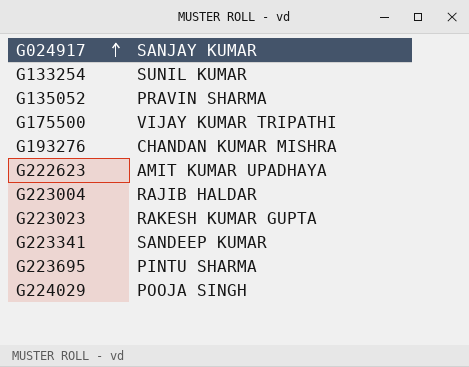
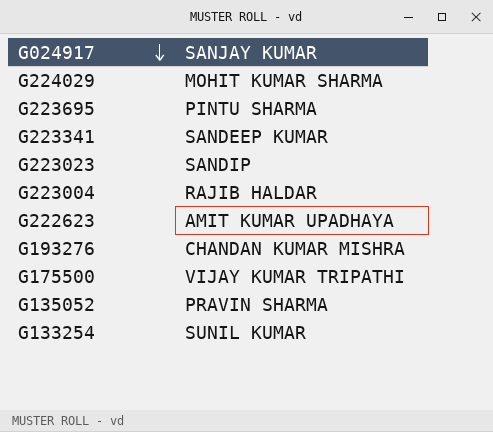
row order: G024917 ascending -> G024917 descending
G224029 | SANJAY KUMAR: POOJA SINGH -> MOHIT KUMAR SHARMA
G223023 | SANJAY KUMAR: RAKESH KUMAR GUPTA -> SANDIP

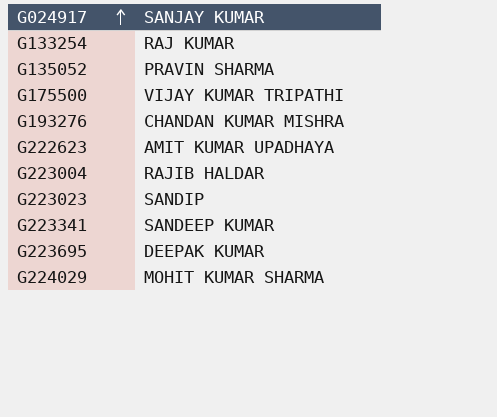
row order: G024917 descending -> G024917 ascending
G133254 | SANJAY KUMAR: SUNIL KUMAR -> RAJ KUMAR
G223695 | SANJAY KUMAR: PINTU SHARMA -> DEEPAK KUMAR

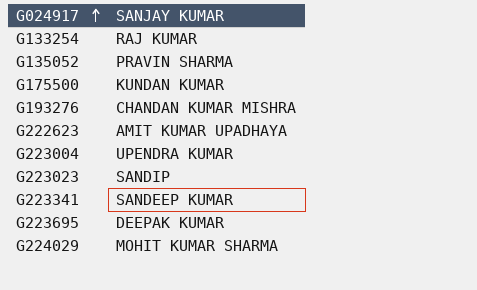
G175500 | SANJAY KUMAR: VIJAY KUMAR TRIPATHI -> KUNDAN KUMAR
G223004 | SANJAY KUMAR: RAJIB HALDAR -> UPENDRA KUMAR

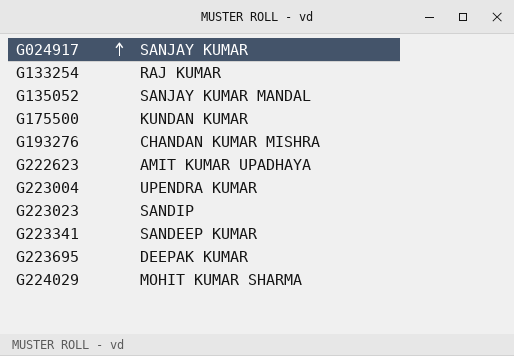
G135052 | SANJAY KUMAR: PRAVIN SHARMA -> SANJAY KUMAR MANDAL

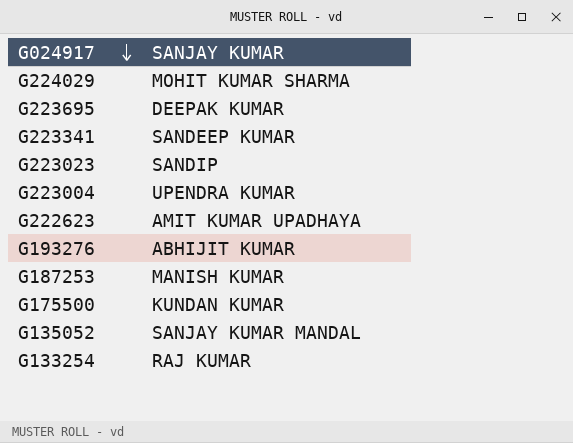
row order: G024917 ascending -> G024917 descending
G193276 | SANJAY KUMAR: CHANDAN KUMAR MISHRA -> ABHIJIT KUMAR
row G187253: none -> MANISH KUMAR

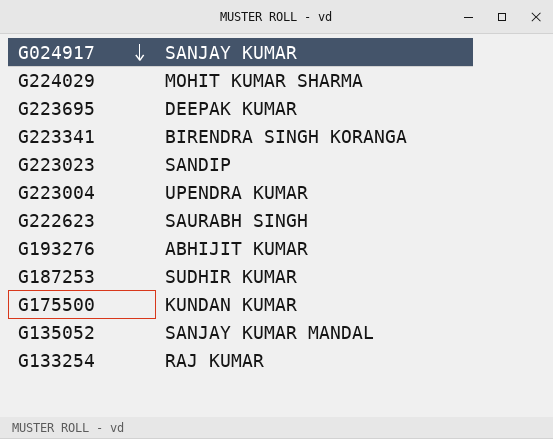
G223341 | SANJAY KUMAR: SANDEEP KUMAR -> BIRENDRA SINGH KORANGA
G222623 | SANJAY KUMAR: AMIT KUMAR UPADHAYA -> SAURABH SINGH
G187253 | SANJAY KUMAR: MANISH KUMAR -> SUDHIR KUMAR

